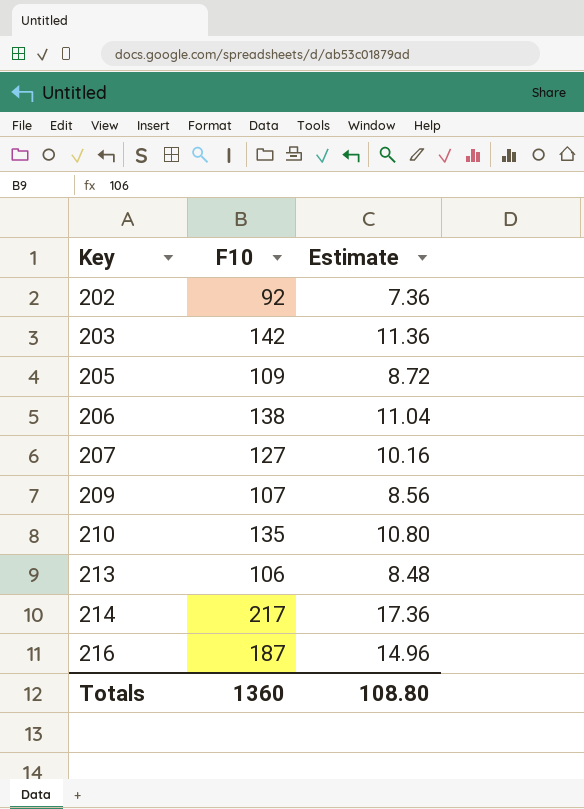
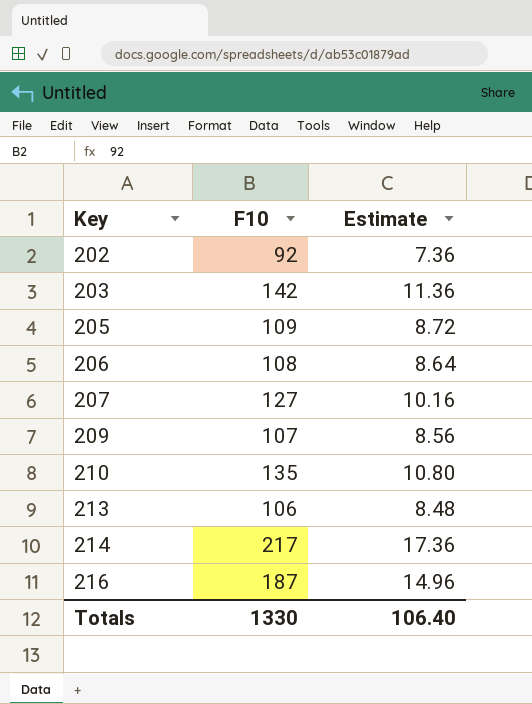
206 | F10: 138 -> 108
206 | Estimate: 11.04 -> 8.64
Totals | F10: 1360 -> 1330
Totals | Estimate: 108.80 -> 106.40

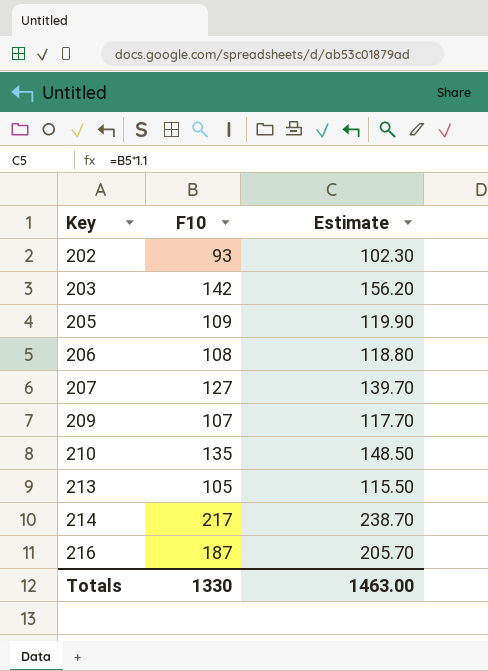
column Estimate | formula: [F10] * 0.08 -> [F10] * 1.1
202 | F10: 92 -> 93
213 | F10: 106 -> 105
Totals | Estimate: 106.40 -> 1463.00

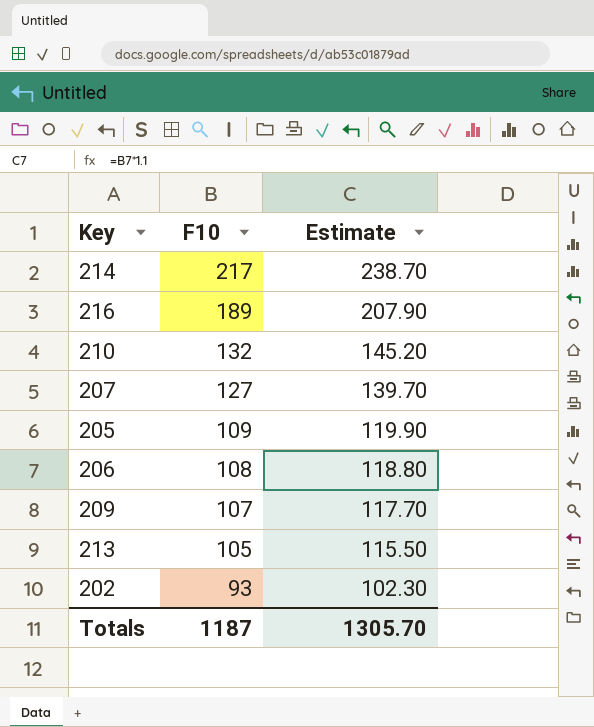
row order: Key ascending -> F10 descending
row 203: 142 | 156.20 -> none
216 | F10: 187 -> 189
216 | Estimate: 205.70 -> 207.90
210 | F10: 135 -> 132
210 | Estimate: 148.50 -> 145.20
Totals | F10: 1330 -> 1187
Totals | Estimate: 1463.00 -> 1305.70

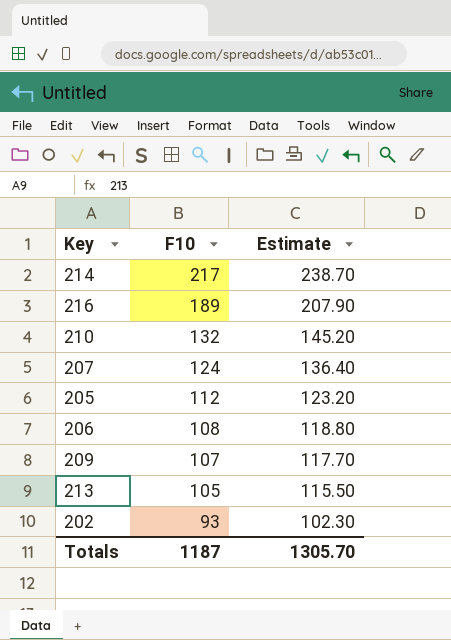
207 | F10: 127 -> 124
207 | Estimate: 139.70 -> 136.40
205 | F10: 109 -> 112
205 | Estimate: 119.90 -> 123.20

